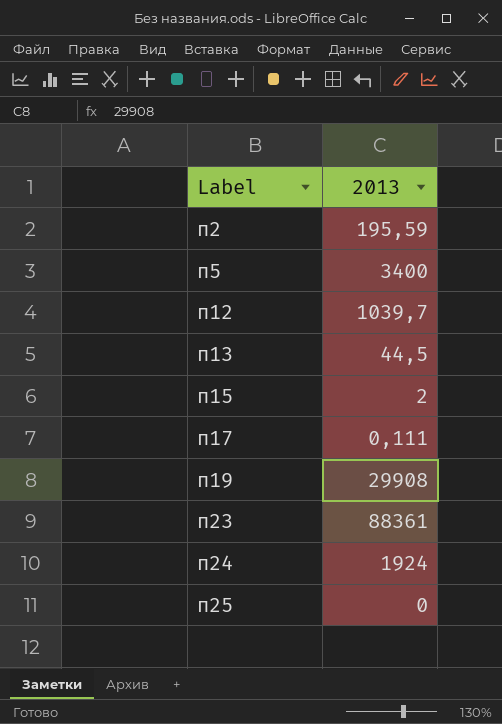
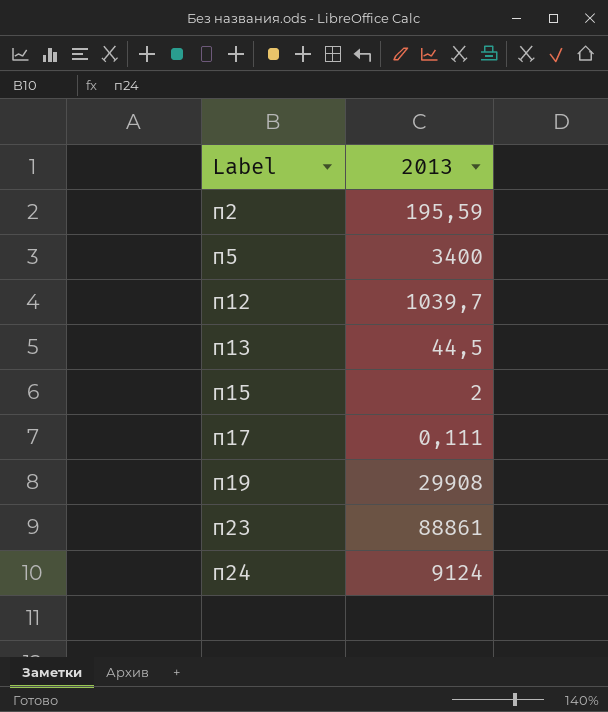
row п25: 0 -> none
п23 | 2013: 88361 -> 88861
п24 | 2013: 1924 -> 9124

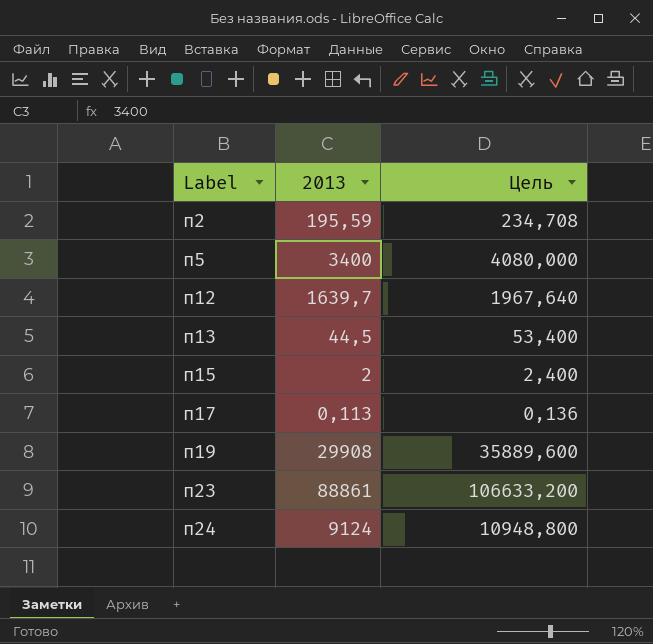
column Цель | formula: none -> [2013] * 1,2
п12 | 2013: 1039,7 -> 1639,7
п17 | 2013: 0,111 -> 0,113

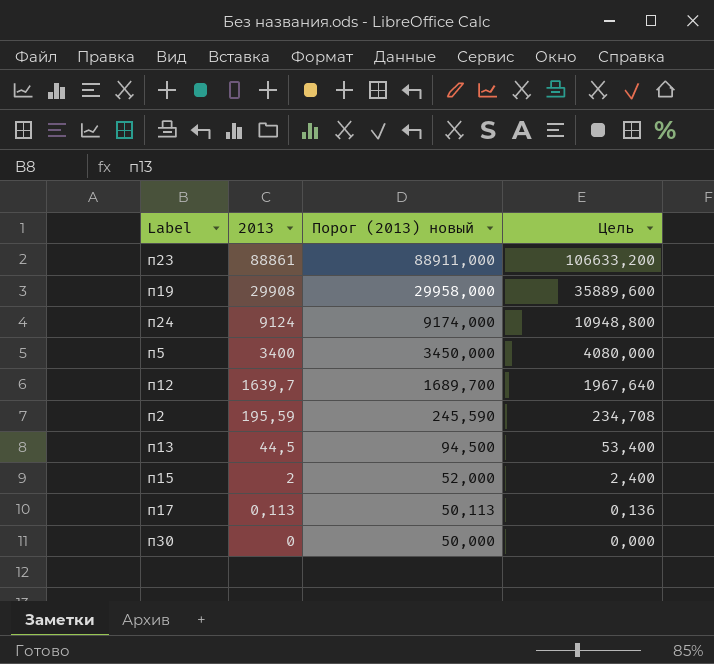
row order: Label ascending -> 2013 descending
column Порог (2013) новый | formula: none -> [2013] + 50
row п30: none -> 0 | 50,000 | 0,000

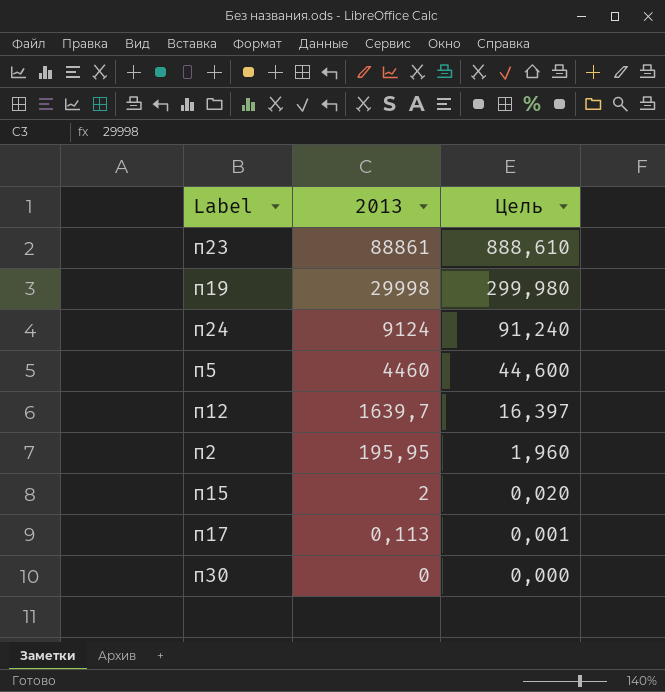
column Порог (2013) новый | formula: [2013] + 50 -> none
column Цель | formula: [2013] * 1,2 -> [2013] * 0,01
row п13: 44,5 | 94,500 | 53,400 -> none
п19 | 2013: 29908 -> 29998
п5 | 2013: 3400 -> 4460
п2 | 2013: 195,59 -> 195,95

